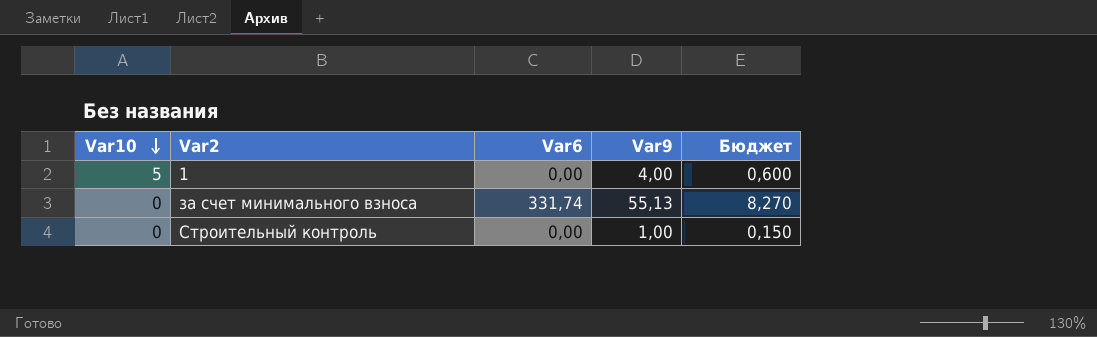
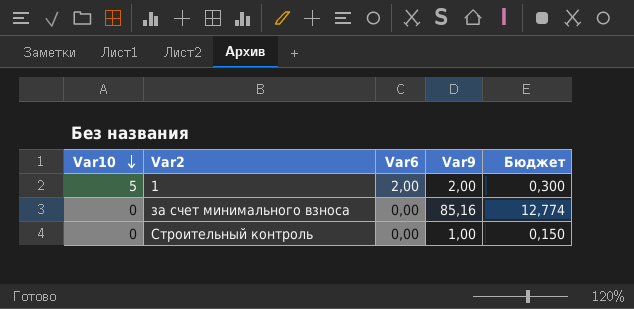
1 | Var6: 0,00 -> 2,00
1 | Var9: 4,00 -> 2,00
1 | Бюджет: 0,600 -> 0,300
за счет минимального взноса | Var6: 331,74 -> 0,00
за счет минимального взноса | Var9: 55,13 -> 85,16
за счет минимального взноса | Бюджет: 8,270 -> 12,774

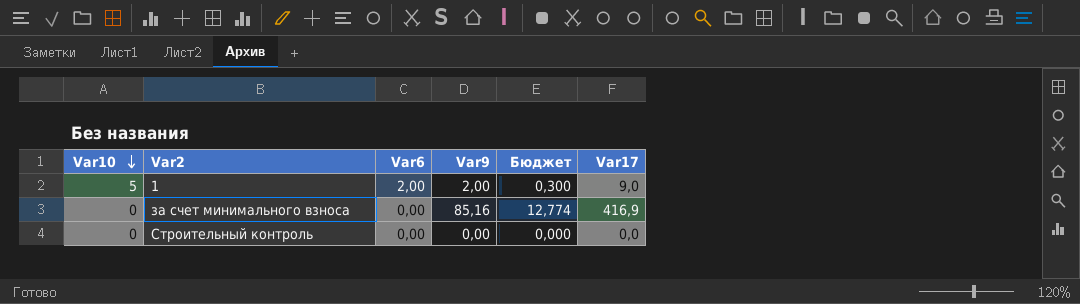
column Var17 | position: none -> 6
Строительный контроль | Var9: 1,00 -> 0,00
Строительный контроль | Бюджет: 0,150 -> 0,000

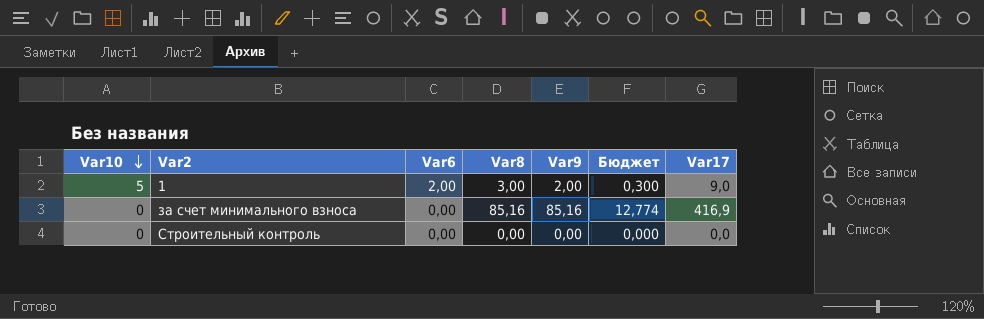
column Var8 | position: none -> 4

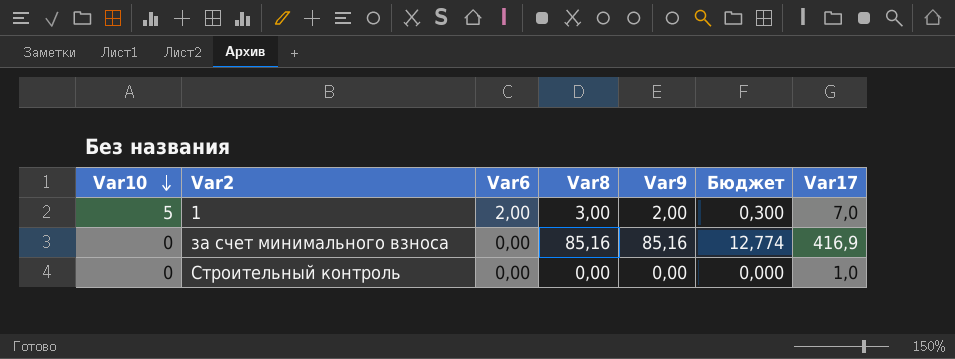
1 | Var17: 9,0 -> 7,0
Строительный контроль | Var17: 0,0 -> 1,0

